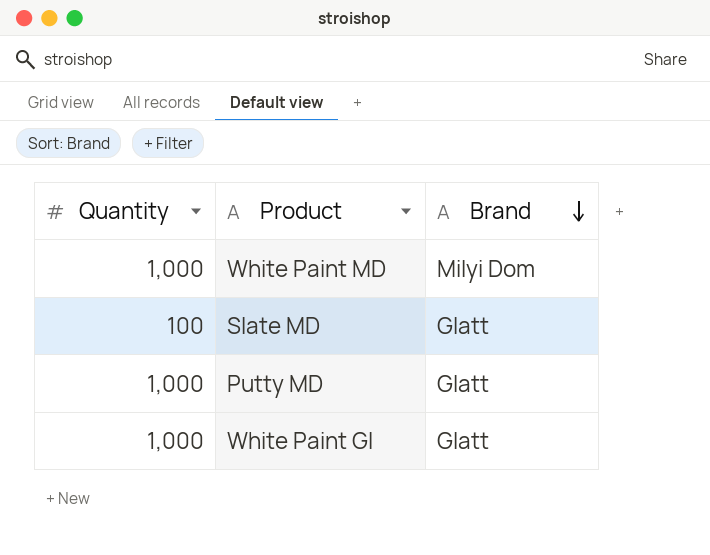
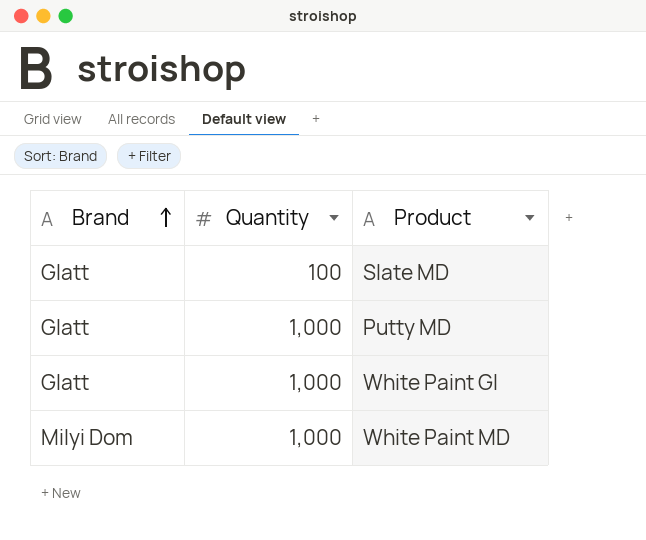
row order: Brand descending -> Brand ascending
column Brand | position: 3 -> 1

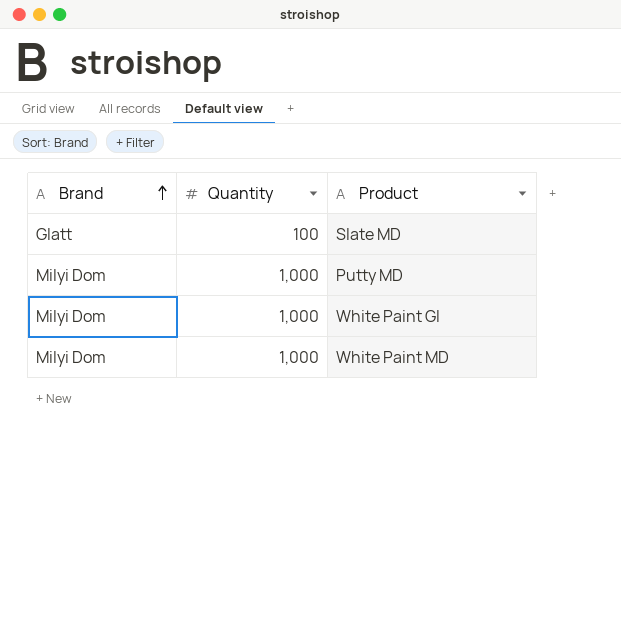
Putty MD | Brand: Glatt -> Milyi Dom
White Paint Gl | Brand: Glatt -> Milyi Dom

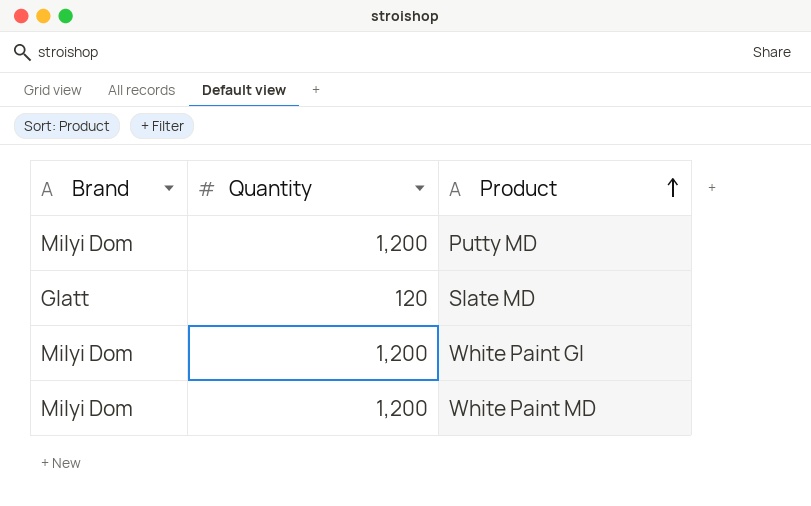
row order: Brand ascending -> Product ascending
Putty MD | Quantity: 1,000 -> 1,200
Slate MD | Quantity: 100 -> 120
White Paint Gl | Quantity: 1,000 -> 1,200
White Paint MD | Quantity: 1,000 -> 1,200

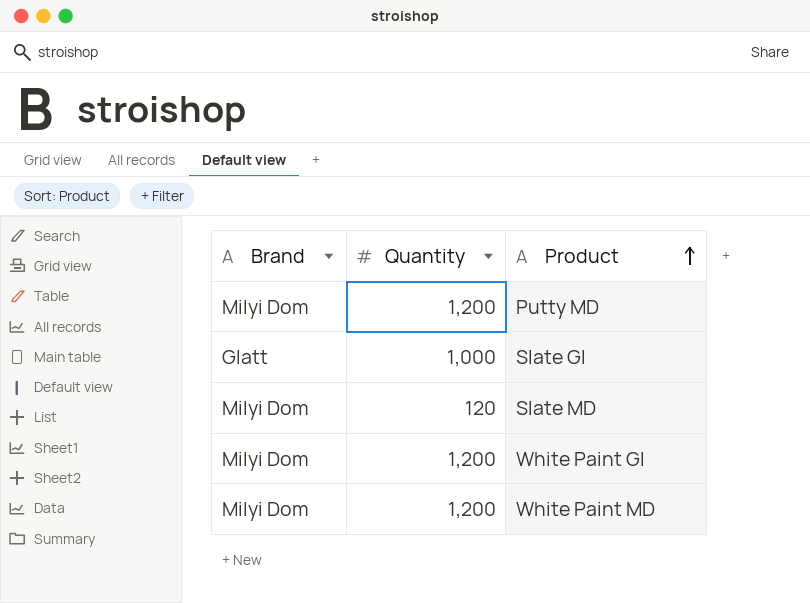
row Slate Gl: none -> Glatt | 1,000
Slate MD | Brand: Glatt -> Milyi Dom

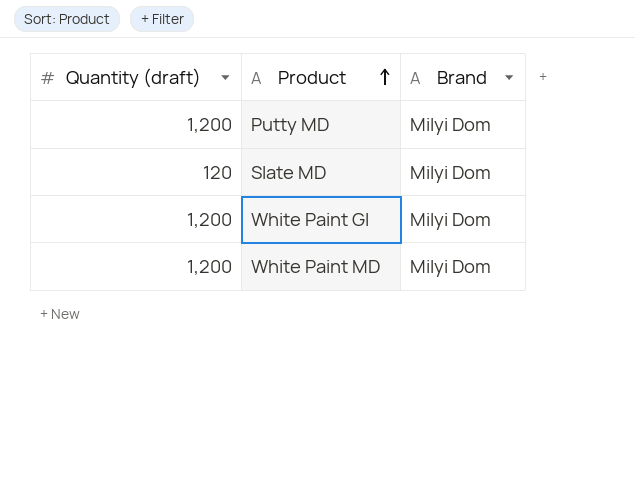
column name: Quantity -> Quantity (draft)
column Brand | position: 1 -> 3
row Slate Gl: Glatt | 1,000 -> none

